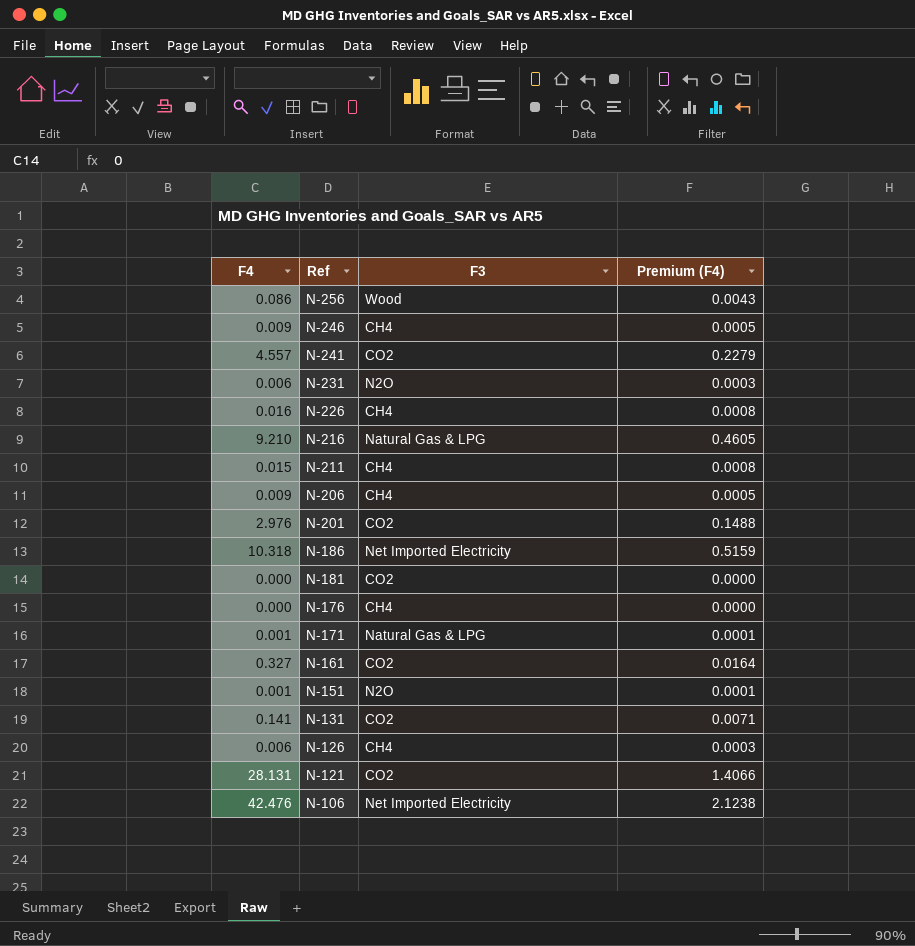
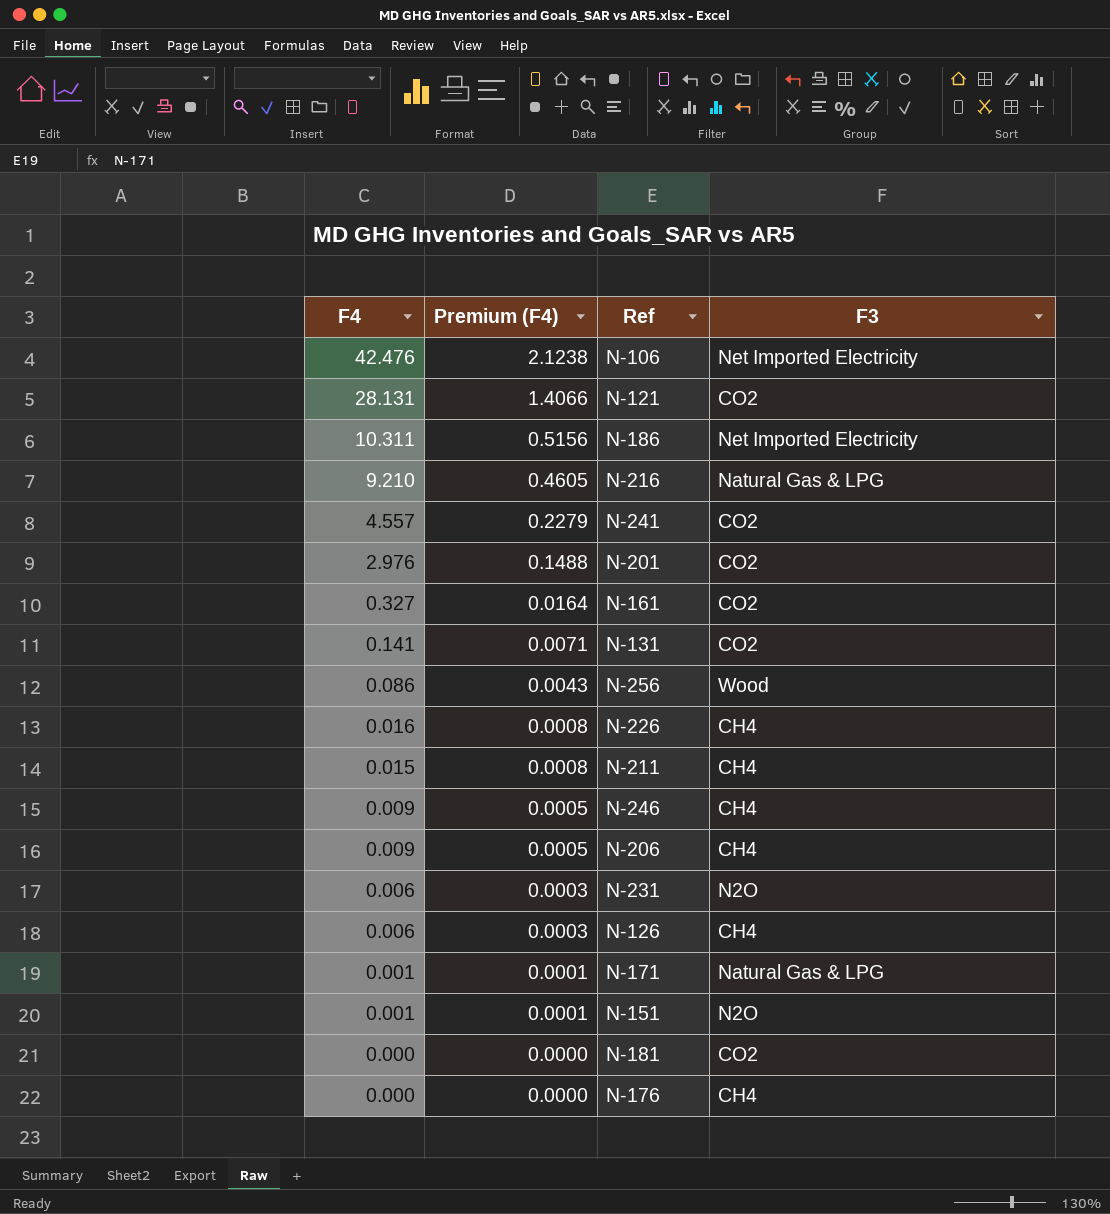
row order: Ref descending -> F4 descending
column Premium (F4) | position: 4 -> 2
N-186 | F4: 10.318 -> 10.311
N-186 | Premium (F4): 0.5159 -> 0.5156

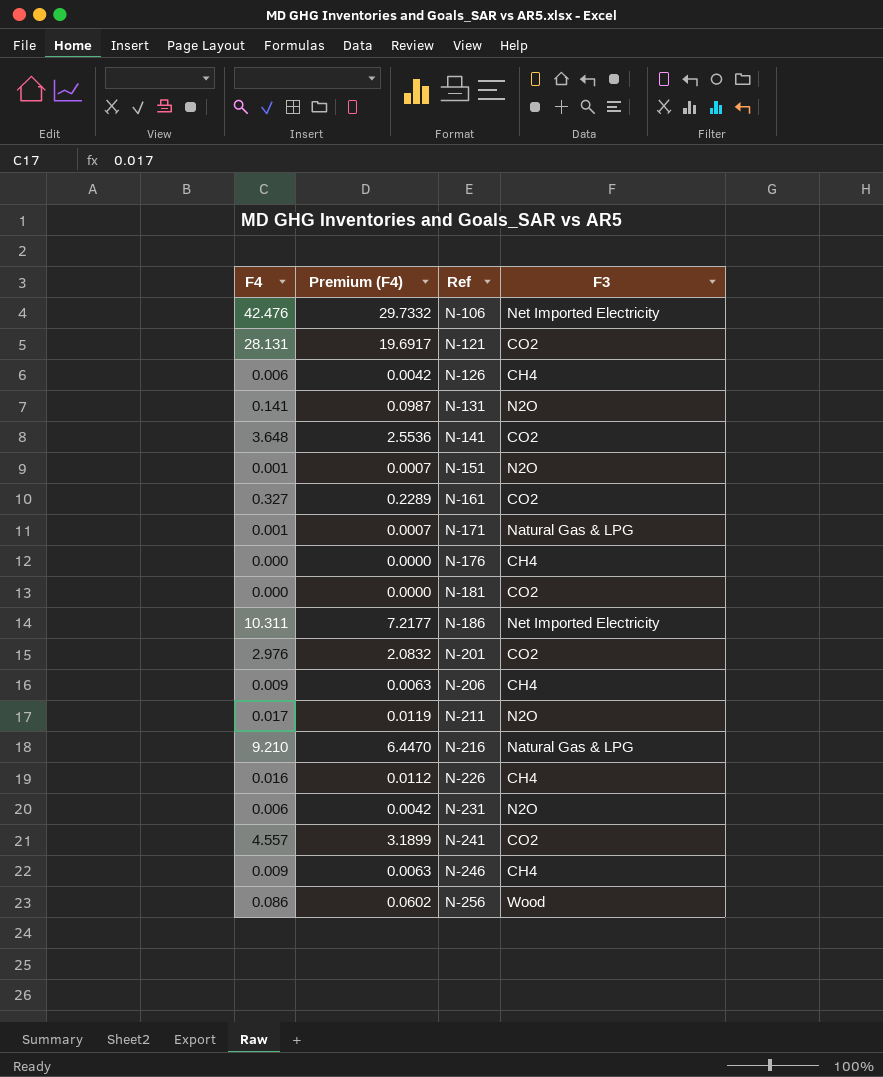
row order: F4 descending -> Ref ascending
column Premium (F4) | formula: [F4] * 0.05 -> [F4] * 0.7
N-131 | F3: CO2 -> N2O
row N-141: none -> 3.648 | 2.5536 | CO2
N-211 | F4: 0.015 -> 0.017
N-211 | F3: CH4 -> N2O

